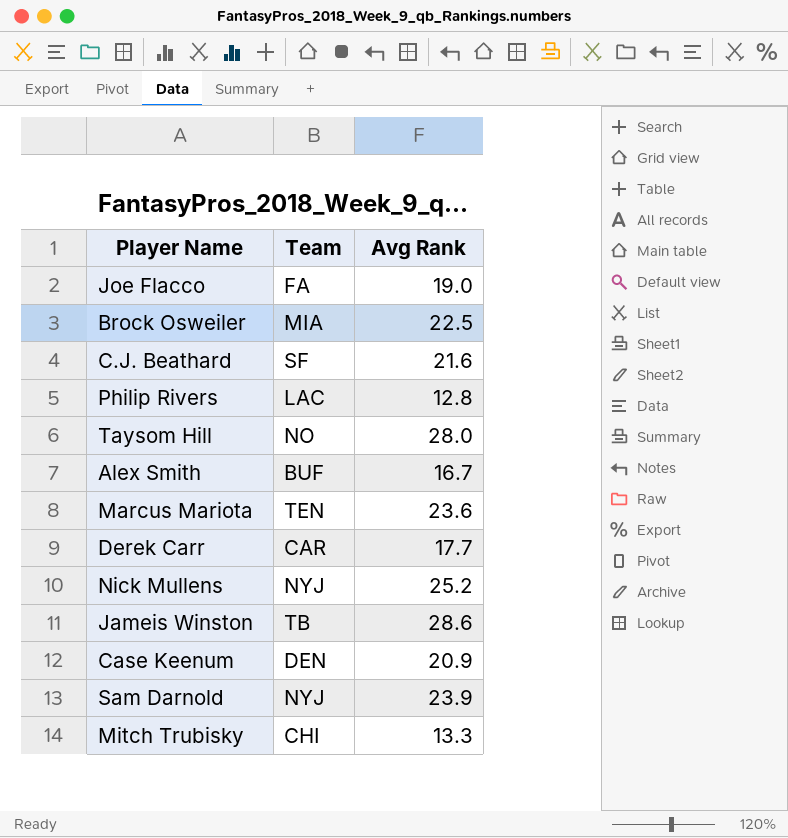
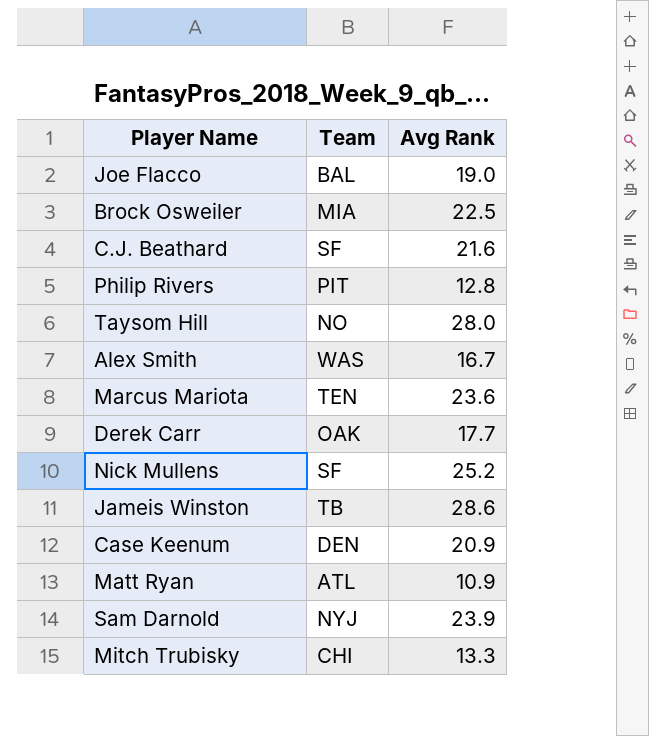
Joe Flacco | Team: FA -> BAL
Philip Rivers | Team: LAC -> PIT
Alex Smith | Team: BUF -> WAS
Derek Carr | Team: CAR -> OAK
Nick Mullens | Team: NYJ -> SF
row Matt Ryan: none -> ATL | 10.9

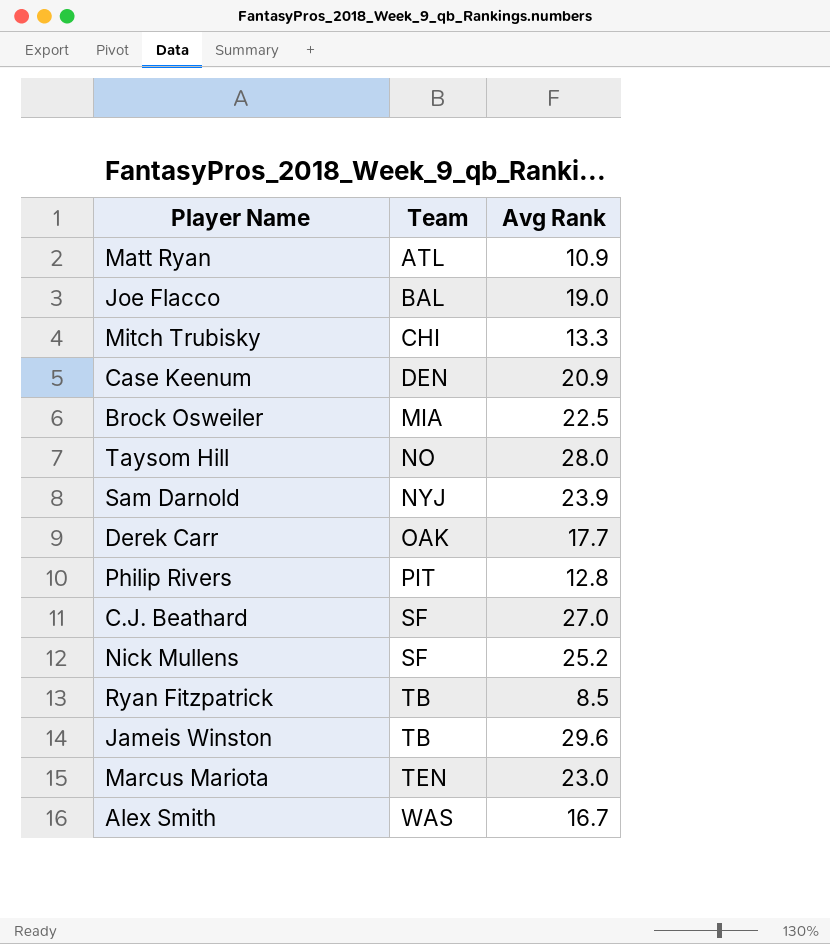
row order: none -> Team ascending
C.J. Beathard | Avg Rank: 21.6 -> 27.0
row Ryan Fitzpatrick: none -> TB | 8.5
Jameis Winston | Avg Rank: 28.6 -> 29.6
Marcus Mariota | Avg Rank: 23.6 -> 23.0

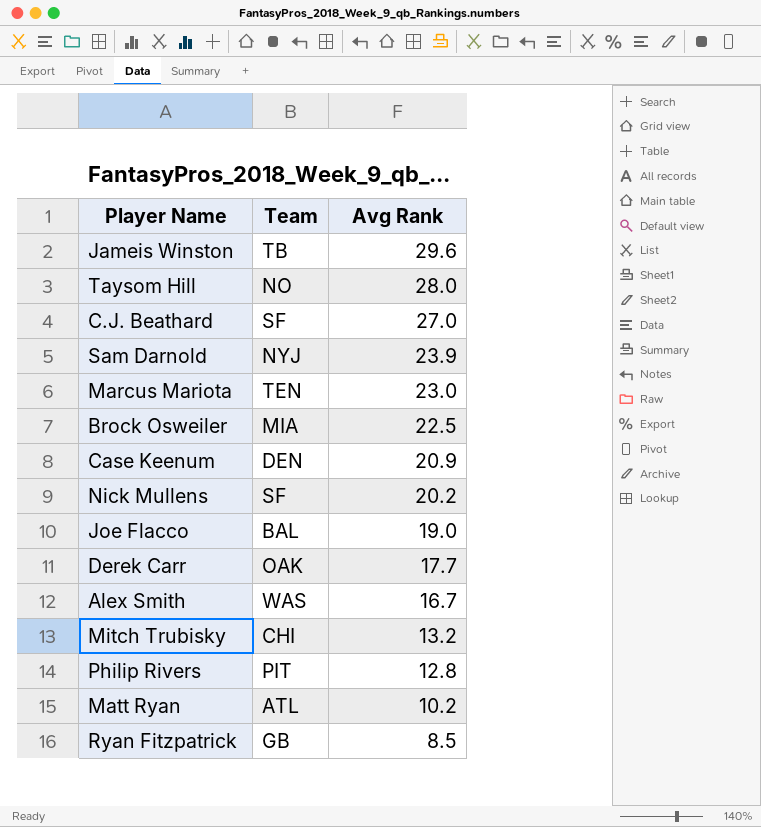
row order: Team ascending -> Avg Rank descending
Nick Mullens | Avg Rank: 25.2 -> 20.2
Mitch Trubisky | Avg Rank: 13.3 -> 13.2
Matt Ryan | Avg Rank: 10.9 -> 10.2
Ryan Fitzpatrick | Team: TB -> GB

